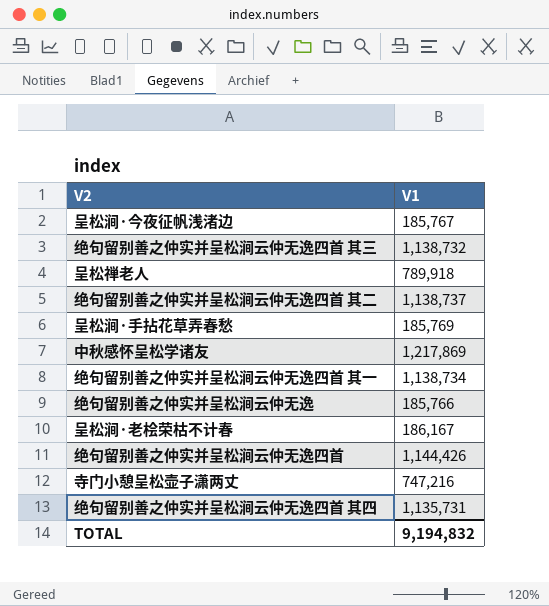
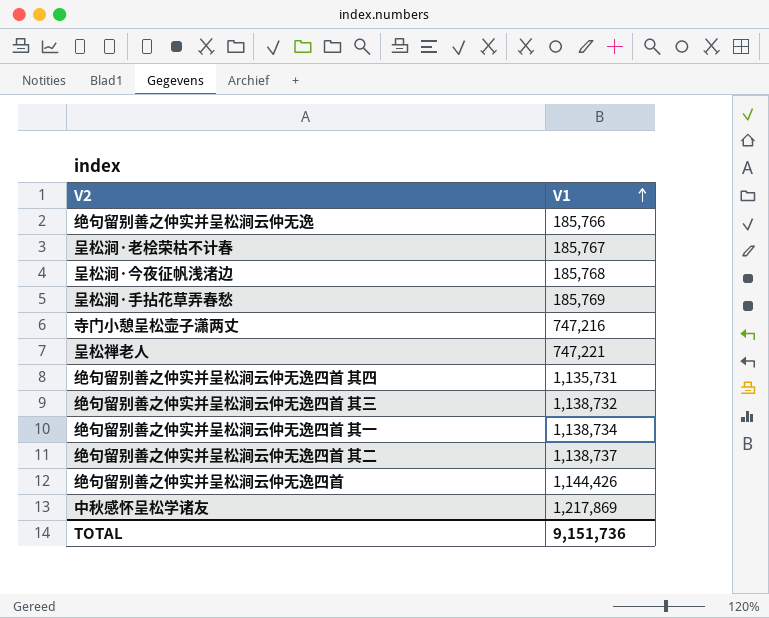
row order: none -> V1 ascending
呈松涧·老桧荣枯不计春 | V1: 186,167 -> 185,767
呈松涧·今夜征帆浅渚边 | V1: 185,767 -> 185,768
呈松禅老人 | V1: 789,918 -> 747,221
TOTAL | V1: 9,194,832 -> 9,151,736

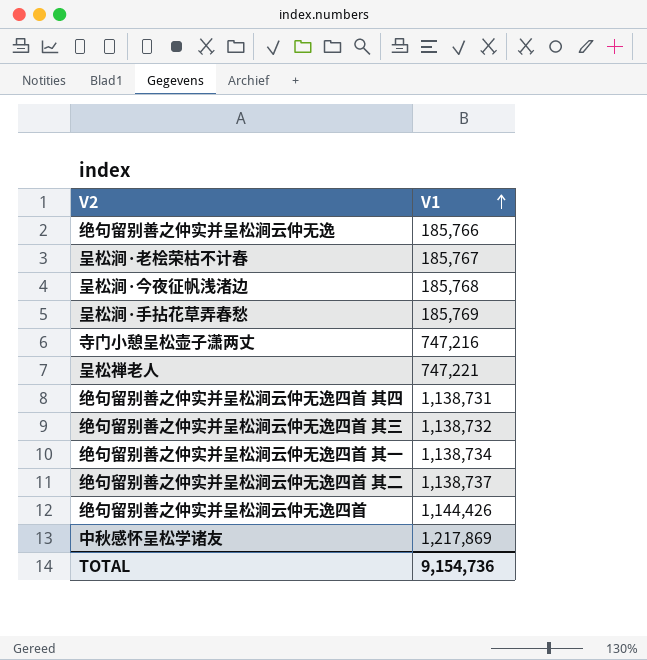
绝句留别善之仲实并呈松涧云仲无逸四首 其四 | V1: 1,135,731 -> 1,138,731
TOTAL | V1: 9,151,736 -> 9,154,736

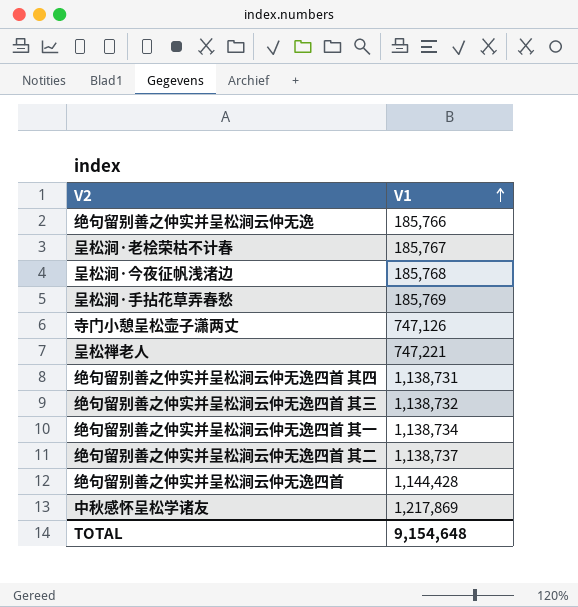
寺门小憩呈松壶子潇两丈 | V1: 747,216 -> 747,126
绝句留别善之仲实并呈松涧云仲无逸四首 | V1: 1,144,426 -> 1,144,428
TOTAL | V1: 9,154,736 -> 9,154,648

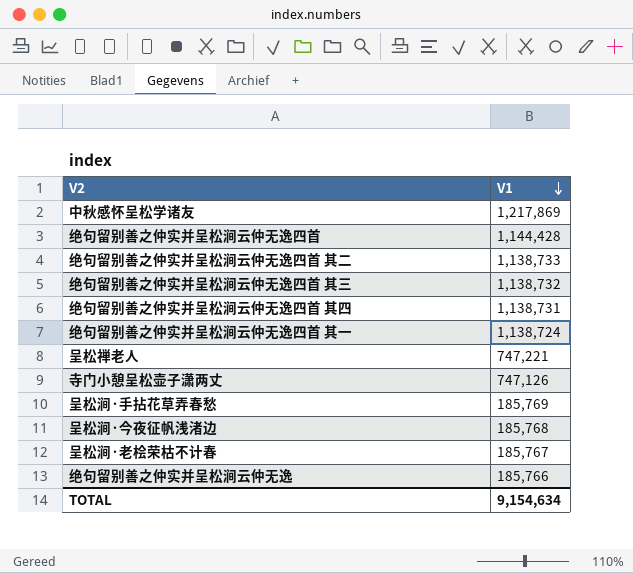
row order: V1 ascending -> V1 descending
绝句留别善之仲实并呈松涧云仲无逸四首 其二 | V1: 1,138,737 -> 1,138,733
绝句留别善之仲实并呈松涧云仲无逸四首 其一 | V1: 1,138,734 -> 1,138,724
TOTAL | V1: 9,154,648 -> 9,154,634

